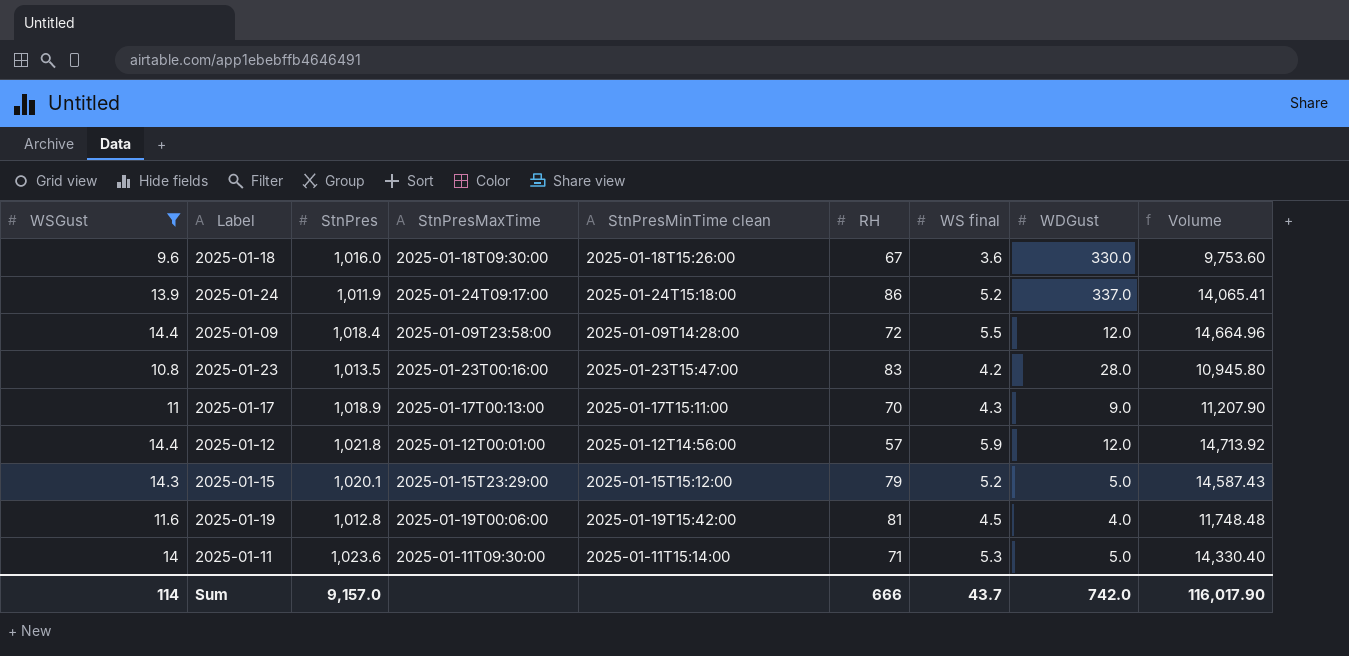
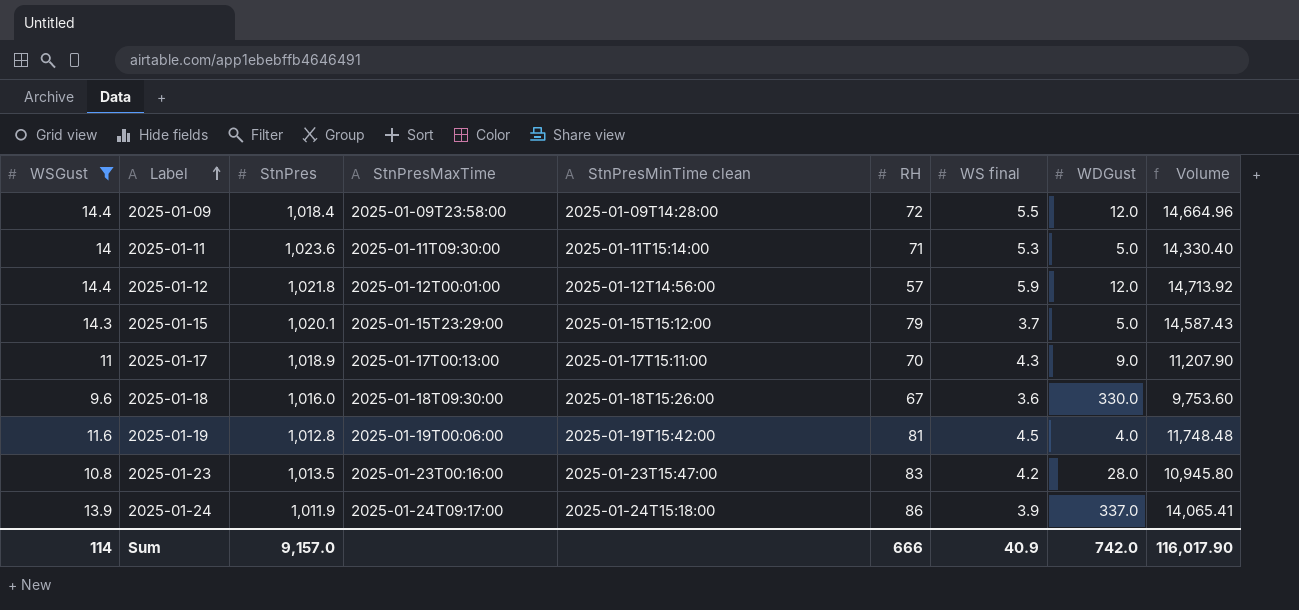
row order: none -> Label ascending
2025-01-15 | WS final: 5.2 -> 3.7
2025-01-24 | WS final: 5.2 -> 3.9
Sum | WS final: 43.7 -> 40.9

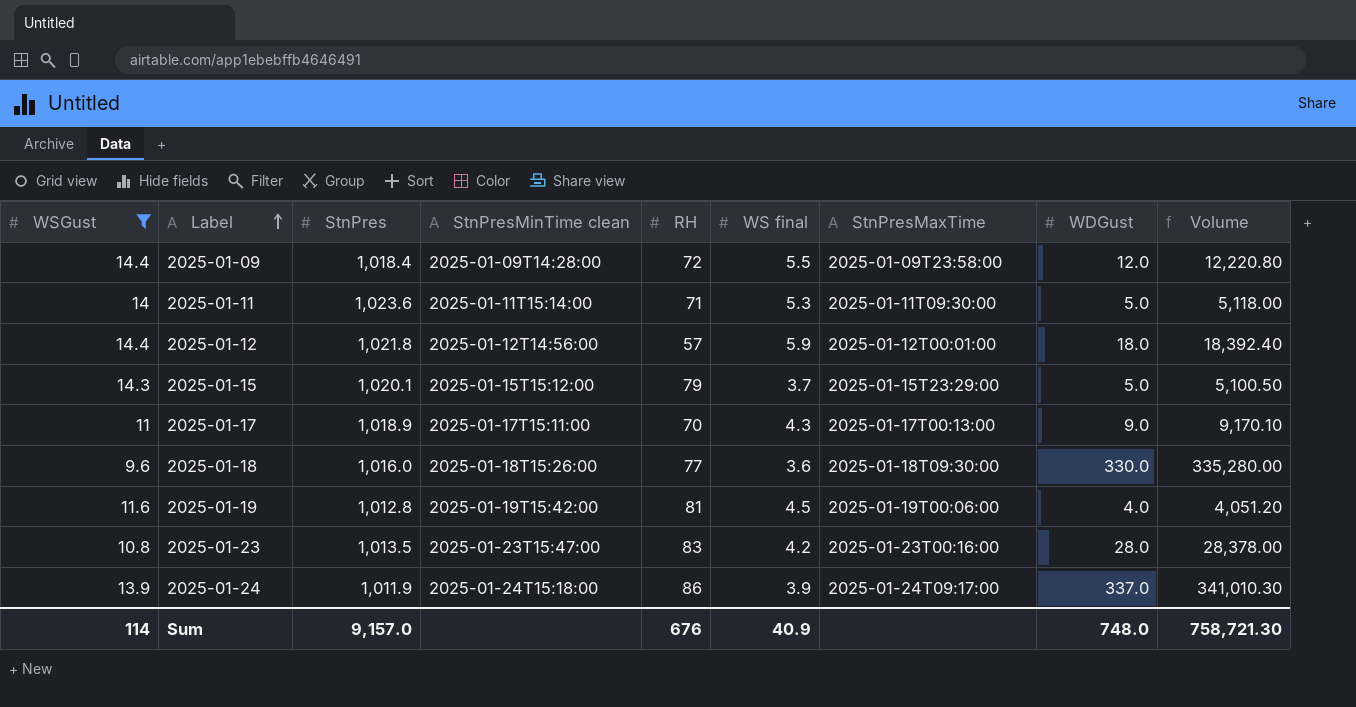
column StnPresMaxTime | position: 4 -> 7
column Volume | formula: [WSGust] * [StnPres] -> [StnPres] * [WDGust]
2025-01-12 | WDGust: 12.0 -> 18.0
2025-01-18 | RH: 67 -> 77
Sum | RH: 666 -> 676
Sum | WDGust: 742.0 -> 748.0
Sum | Volume: 116,017.90 -> 758,721.30

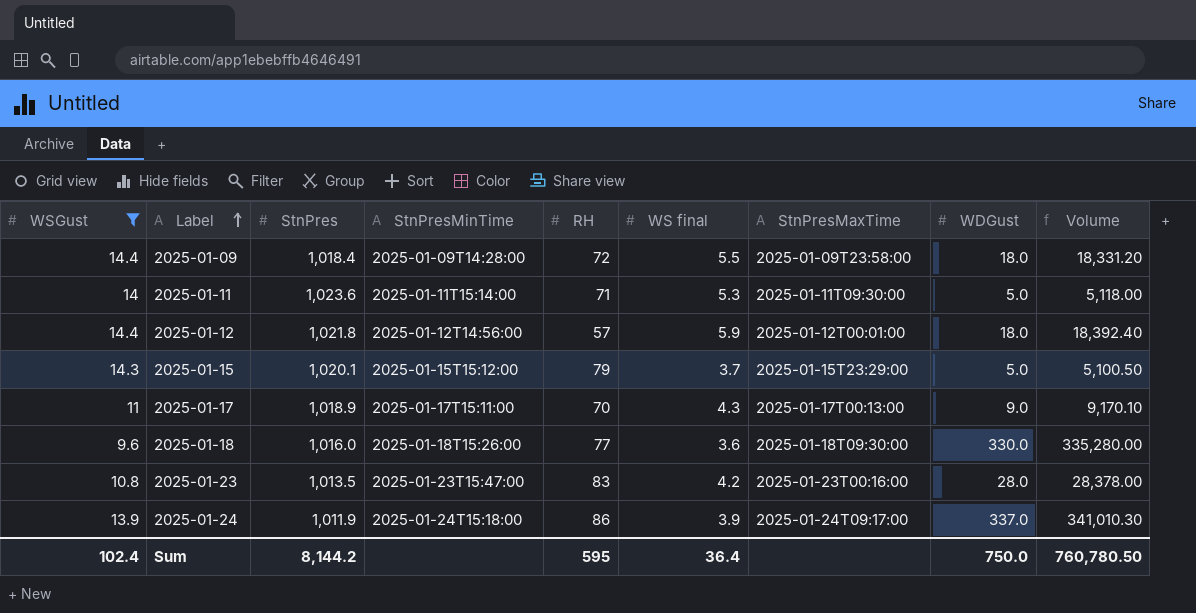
column name: StnPresMinTime clean -> StnPresMinTime
row 2025-01-19: 11.6 | 1,012.8 | 2025-01-19T15:42:00 | 81 | 4.5 | 2025-01-19T00:06:00 | 4.0 | 4,051.20 -> none
2025-01-09 | WDGust: 12.0 -> 18.0
2025-01-09 | Volume: 12,220.80 -> 18,331.20
Sum | WSGust: 114 -> 102.4
Sum | StnPres: 9,157.0 -> 8,144.2
Sum | RH: 676 -> 595
Sum | WS final: 40.9 -> 36.4
Sum | WDGust: 748.0 -> 750.0
Sum | Volume: 758,721.30 -> 760,780.50

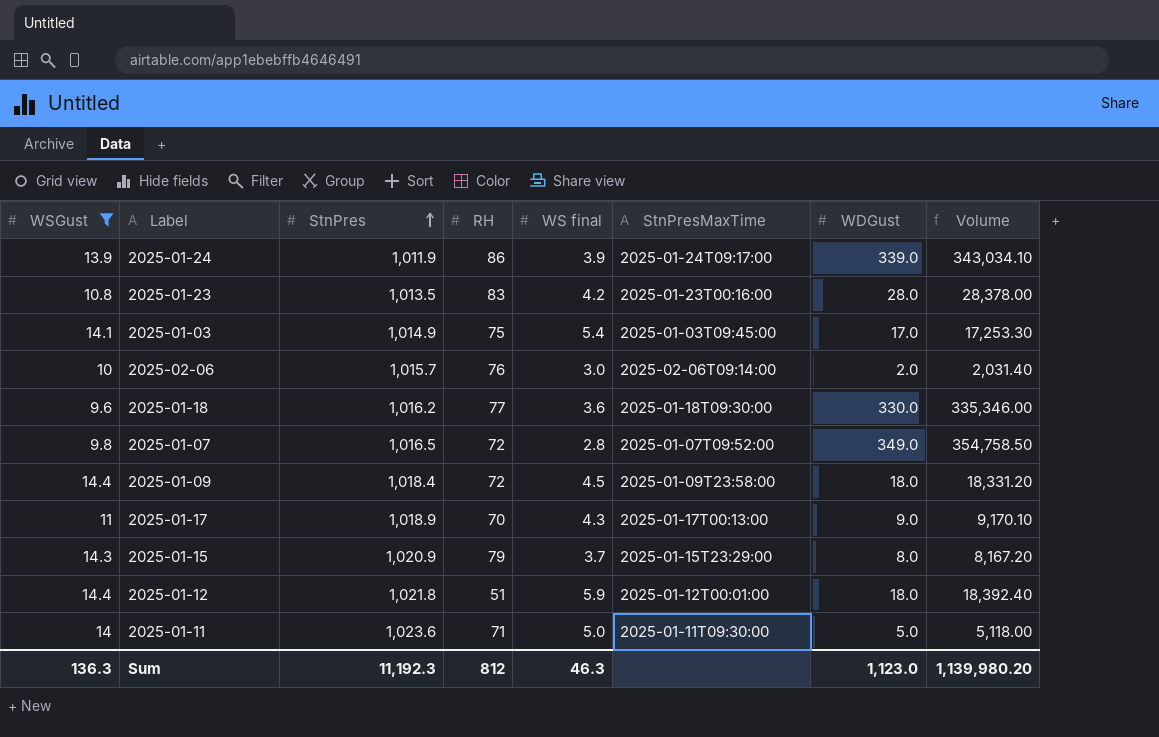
row order: Label ascending -> StnPres ascending
column StnPresMinTime | position: 4 -> none
2025-01-24 | WDGust: 337.0 -> 339.0
2025-01-24 | Volume: 341,010.30 -> 343,034.10
row 2025-01-03: none -> 14.1 | 1,014.9 | 75 | 5.4 | 2025-01-03T09:45:00 | 17.0 | 17,253.30
row 2025-02-06: none -> 10 | 1,015.7 | 76 | 3.0 | 2025-02-06T09:14:00 | 2.0 | 2,031.40
2025-01-18 | StnPres: 1,016.0 -> 1,016.2
2025-01-18 | Volume: 335,280.00 -> 335,346.00
row 2025-01-07: none -> 9.8 | 1,016.5 | 72 | 2.8 | 2025-01-07T09:52:00 | 349.0 | 354,758.50
2025-01-09 | WS final: 5.5 -> 4.5
2025-01-15 | StnPres: 1,020.1 -> 1,020.9
2025-01-15 | WDGust: 5.0 -> 8.0
2025-01-15 | Volume: 5,100.50 -> 8,167.20
2025-01-12 | RH: 57 -> 51
2025-01-11 | WS final: 5.3 -> 5.0
Sum | WSGust: 102.4 -> 136.3
Sum | StnPres: 8,144.2 -> 11,192.3
Sum | RH: 595 -> 812
Sum | WS final: 36.4 -> 46.3
Sum | WDGust: 750.0 -> 1,123.0
Sum | Volume: 760,780.50 -> 1,139,980.20

